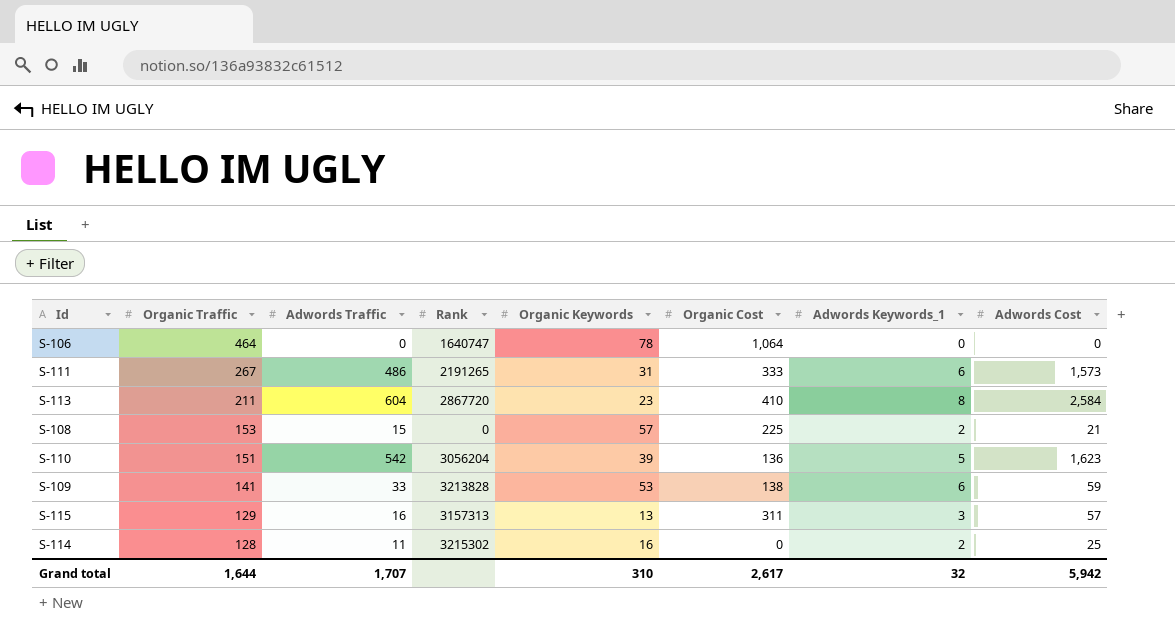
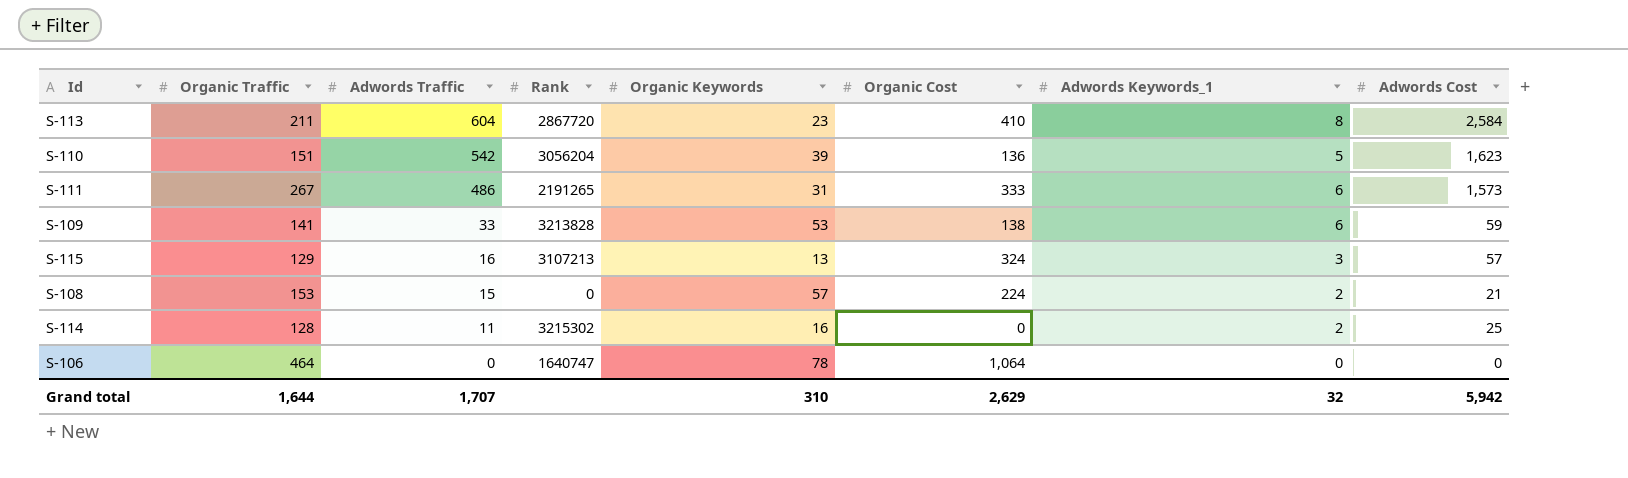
row order: Organic Traffic descending -> Adwords Traffic descending
S-115 | Rank: 3157313 -> 3107213
S-115 | Organic Cost: 311 -> 324
S-108 | Organic Cost: 225 -> 224
Grand total | Organic Cost: 2,617 -> 2,629

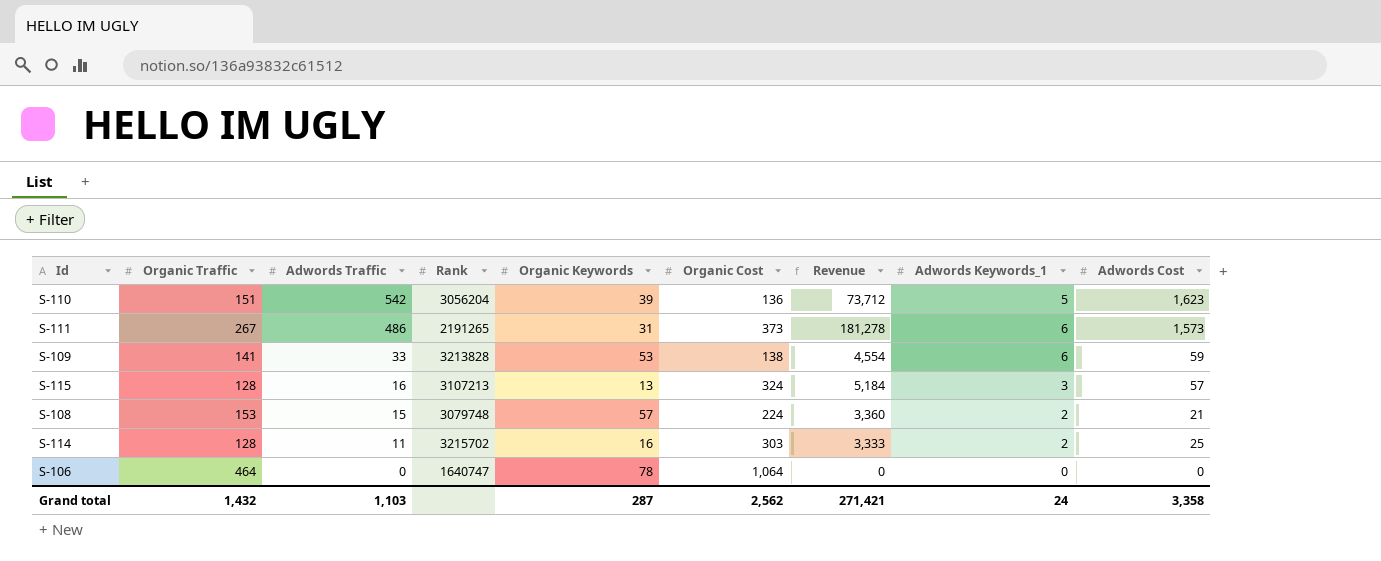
column Revenue | formula: none -> [Adwords Traffic] * [Organic Cost]
row S-113: 211 | 604 | 2867720 | 23 | 410 | 8 | 2,584 -> none
S-111 | Organic Cost: 333 -> 373
S-115 | Organic Traffic: 129 -> 128
S-108 | Rank: 0 -> 3079748
S-114 | Rank: 3215302 -> 3215702
S-114 | Organic Cost: 0 -> 303
Grand total | Organic Traffic: 1,644 -> 1,432
Grand total | Adwords Traffic: 1,707 -> 1,103
Grand total | Organic Keywords: 310 -> 287
Grand total | Organic Cost: 2,629 -> 2,562
Grand total | Adwords Keywords_1: 32 -> 24
Grand total | Adwords Cost: 5,942 -> 3,358

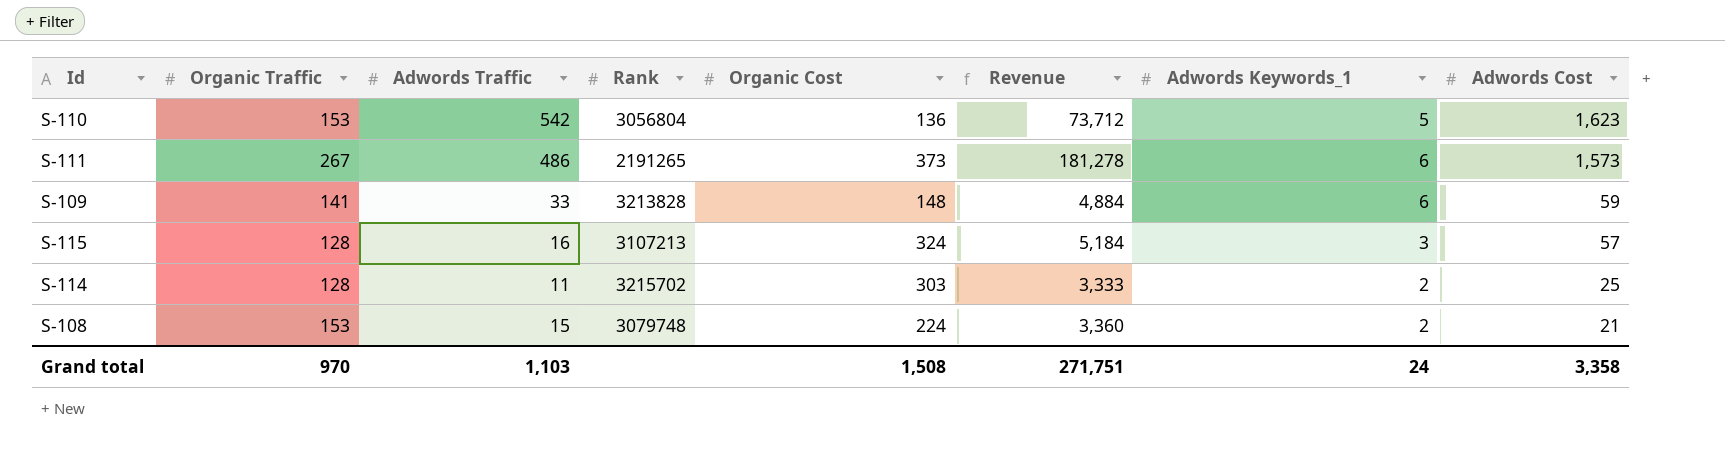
row order: Adwords Traffic descending -> Adwords Cost descending
column Organic Keywords | position: 5 -> none
row S-106: 464 | 0 | 1640747 | 78 | 1,064 | 0 | 0 | 0 -> none
S-110 | Organic Traffic: 151 -> 153
S-110 | Rank: 3056204 -> 3056804
S-109 | Organic Cost: 138 -> 148
S-109 | Revenue: 4,554 -> 4,884
Grand total | Organic Traffic: 1,432 -> 970
Grand total | Organic Cost: 2,562 -> 1,508
Grand total | Revenue: 271,421 -> 271,751

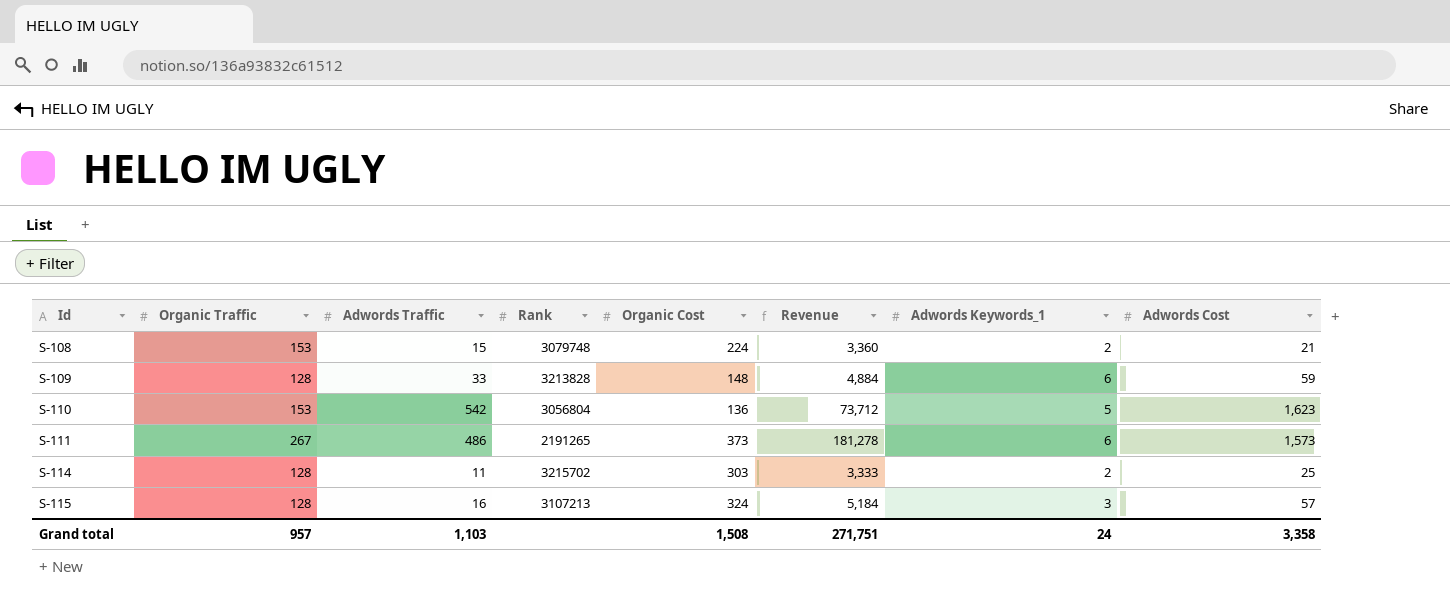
row order: Adwords Cost descending -> Id ascending
S-109 | Organic Traffic: 141 -> 128
Grand total | Organic Traffic: 970 -> 957

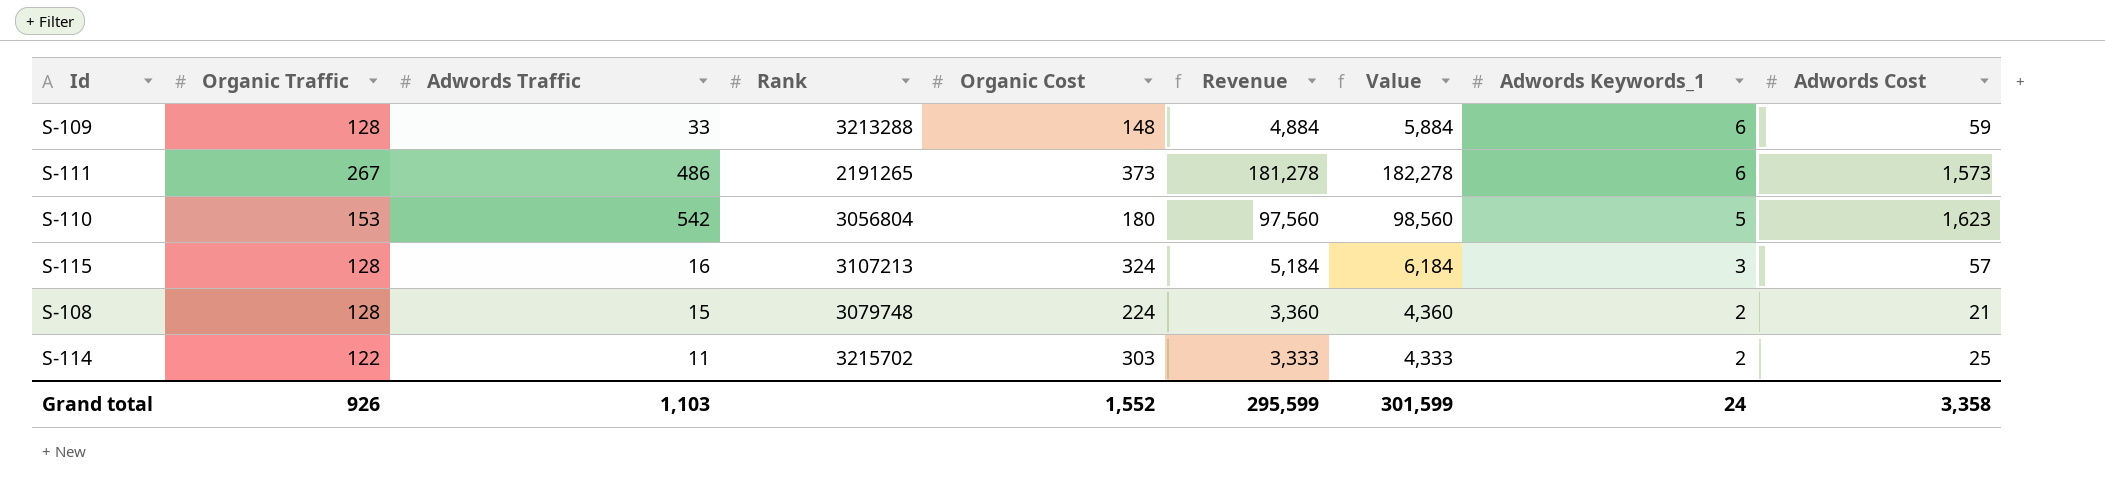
row order: Id ascending -> Adwords Keywords_1 descending
column Value | formula: none -> [Revenue] + 1000
S-109 | Rank: 3213828 -> 3213288
S-110 | Organic Cost: 136 -> 180
S-110 | Revenue: 73,712 -> 97,560
S-108 | Organic Traffic: 153 -> 128
S-114 | Organic Traffic: 128 -> 122
Grand total | Organic Traffic: 957 -> 926
Grand total | Organic Cost: 1,508 -> 1,552
Grand total | Revenue: 271,751 -> 295,599

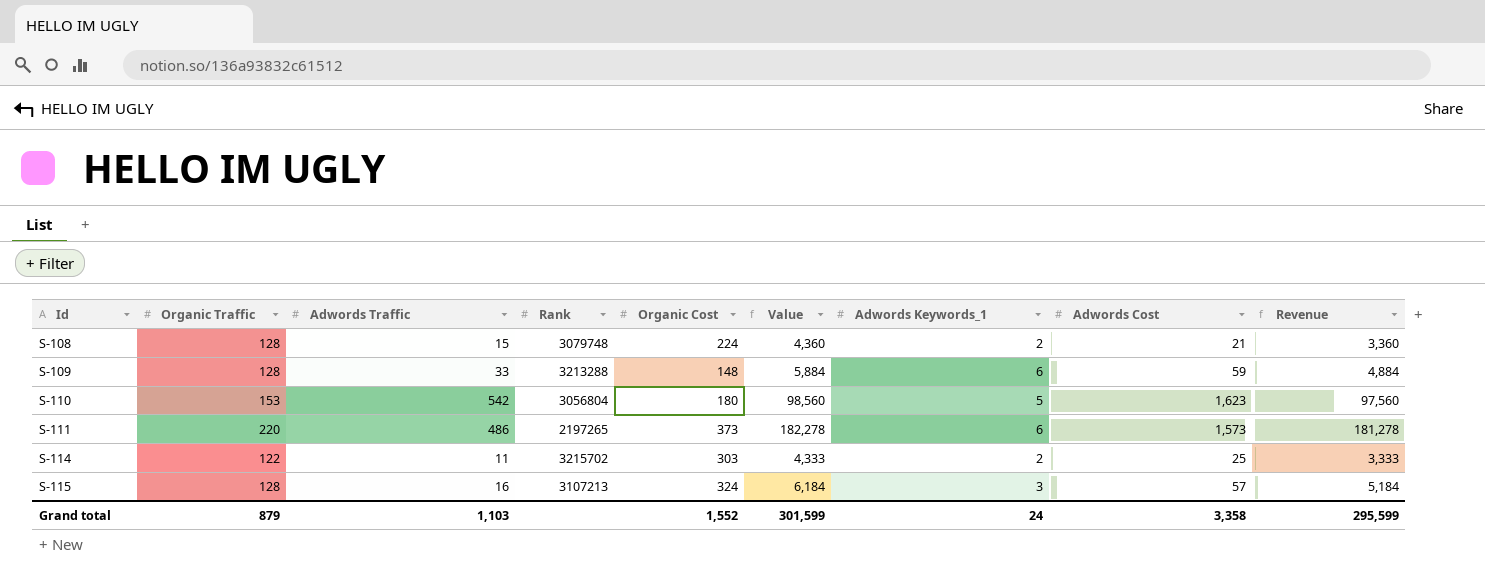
row order: Adwords Keywords_1 descending -> Id ascending
column Revenue | position: 6 -> 9
S-111 | Organic Traffic: 267 -> 220
S-111 | Rank: 2191265 -> 2197265
Grand total | Organic Traffic: 926 -> 879

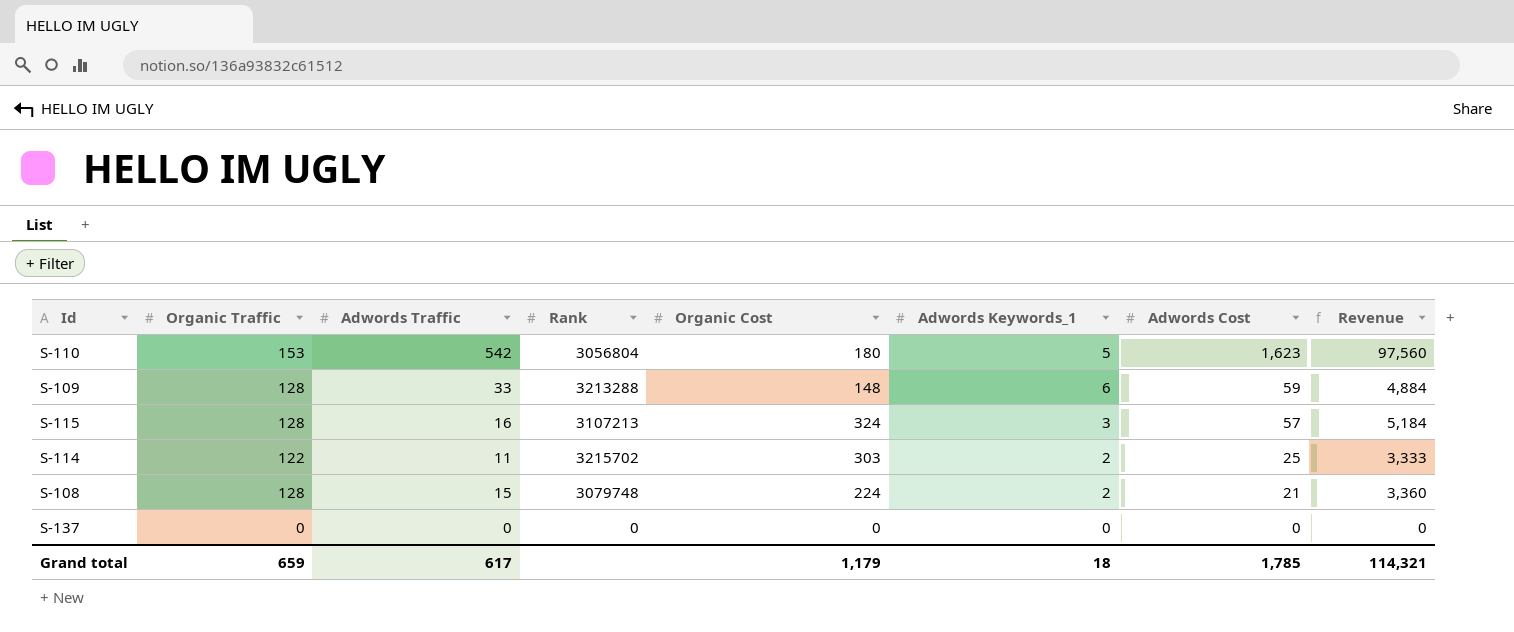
row order: Id ascending -> Adwords Cost descending
column Value | formula: [Revenue] + 1000 -> none
row S-111: 220 | 486 | 2197265 | 373 | 182,278 | 6 | 1,573 | 181,278 -> none
row S-137: none -> 0 | 0 | 0 | 0 | 0 | 0 | 0
Grand total | Organic Traffic: 879 -> 659
Grand total | Adwords Traffic: 1,103 -> 617
Grand total | Organic Cost: 1,552 -> 1,179
Grand total | Adwords Keywords_1: 24 -> 18
Grand total | Adwords Cost: 3,358 -> 1,785
Grand total | Revenue: 295,599 -> 114,321

